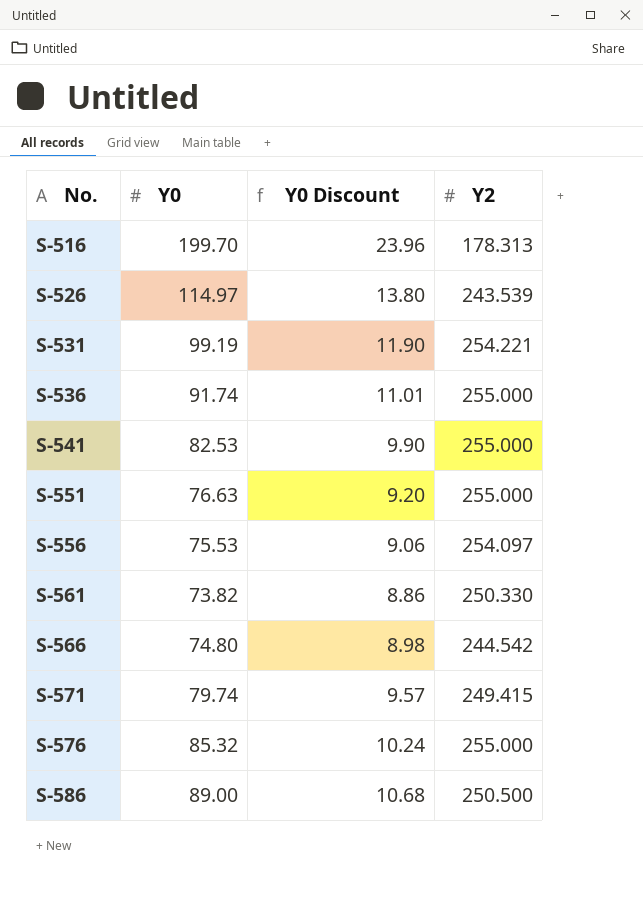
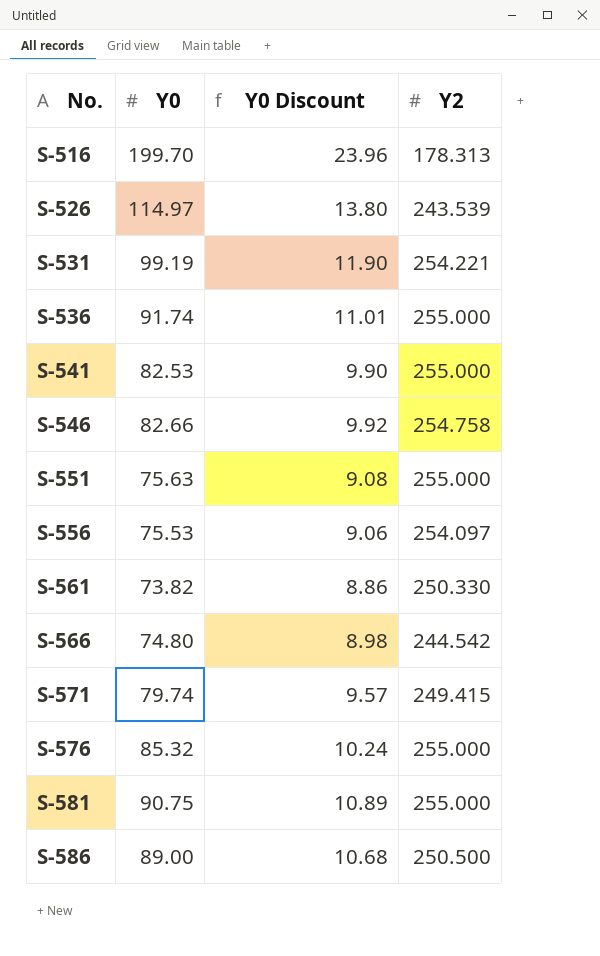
row S-546: none -> 82.66 | 9.92 | 254.758
S-551 | Y0: 76.63 -> 75.63
S-551 | Y0 Discount: 9.20 -> 9.08
row S-581: none -> 90.75 | 10.89 | 255.000

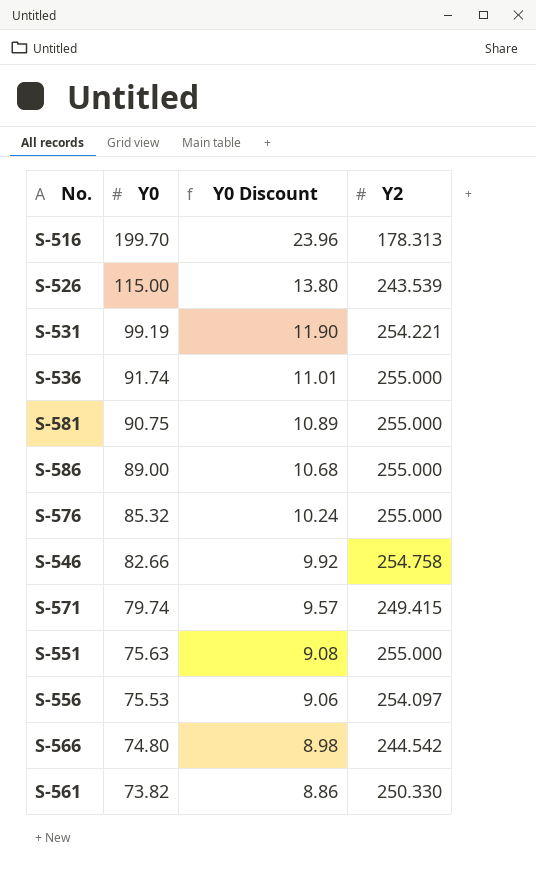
row order: No. ascending -> Y0 descending
row S-541: 82.53 | 9.90 | 255.000 -> none
S-526 | Y0: 114.97 -> 115.00
S-586 | Y2: 250.500 -> 255.000

